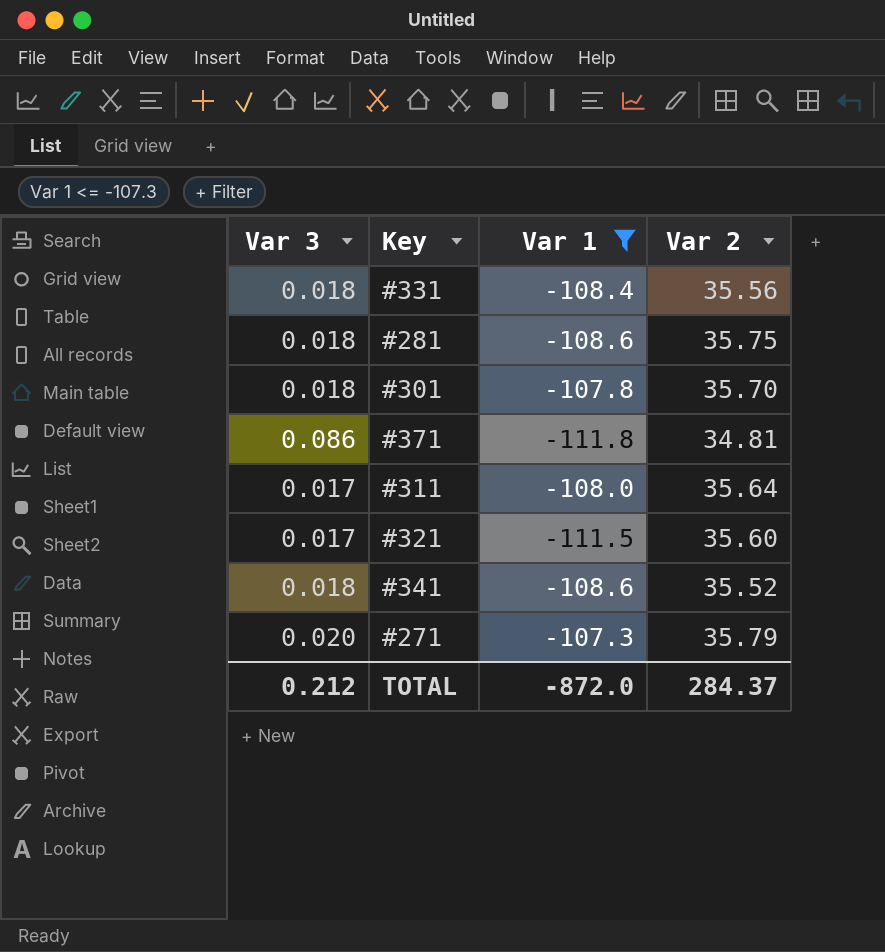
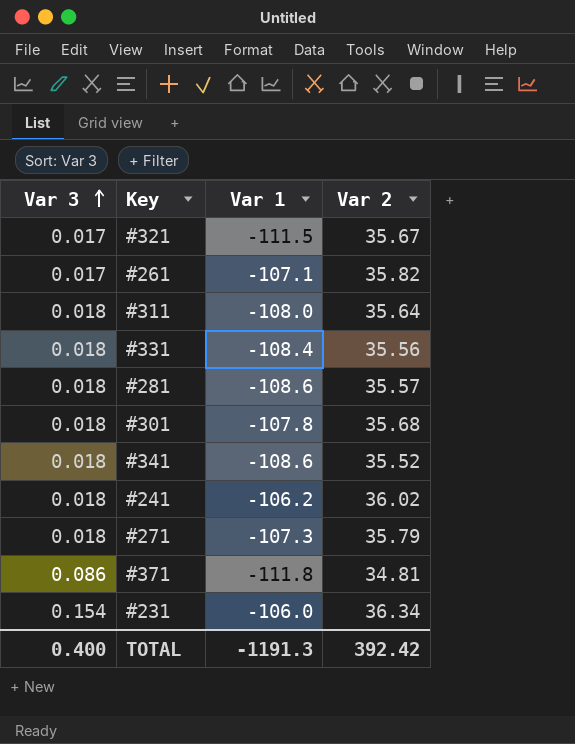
filter: Var 1 <= -107.3 -> none
row order: none -> Var 3 ascending
#321 | Var 2: 35.60 -> 35.67
#311 | Var 3: 0.017 -> 0.018
#281 | Var 2: 35.75 -> 35.57
#301 | Var 2: 35.70 -> 35.68
#271 | Var 3: 0.020 -> 0.018
TOTAL | Var 3: 0.212 -> 0.400
TOTAL | Var 1: -872.0 -> -1191.3
TOTAL | Var 2: 284.37 -> 392.42

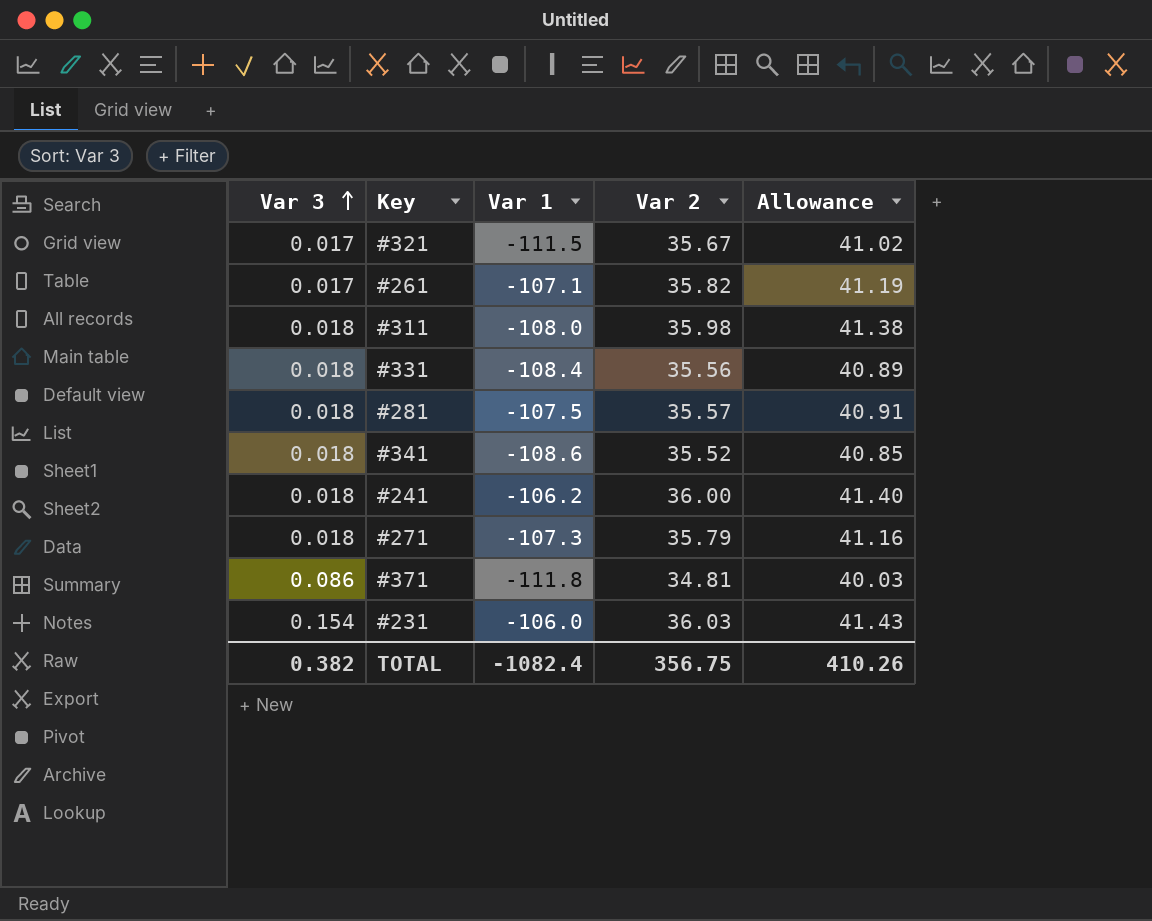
column Allowance | formula: none -> [Var 2] * 1.15
row #301: 0.018 | -107.8 | 35.68 -> none
#311 | Var 2: 35.64 -> 35.98
#281 | Var 1: -108.6 -> -107.5
#241 | Var 2: 36.02 -> 36.00
#231 | Var 2: 36.34 -> 36.03
TOTAL | Var 3: 0.400 -> 0.382
TOTAL | Var 1: -1191.3 -> -1082.4
TOTAL | Var 2: 392.42 -> 356.75

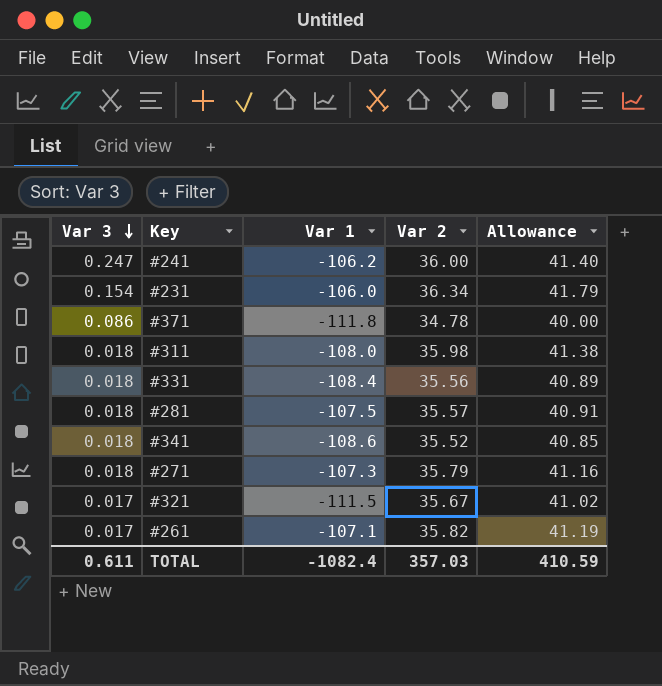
row order: Var 3 ascending -> Var 3 descending
#241 | Var 3: 0.018 -> 0.247
#231 | Var 2: 36.03 -> 36.34
#231 | Allowance: 41.43 -> 41.79
#371 | Var 2: 34.81 -> 34.78
#371 | Allowance: 40.03 -> 40.00
TOTAL | Var 3: 0.382 -> 0.611
TOTAL | Var 2: 356.75 -> 357.03
TOTAL | Allowance: 410.26 -> 410.59

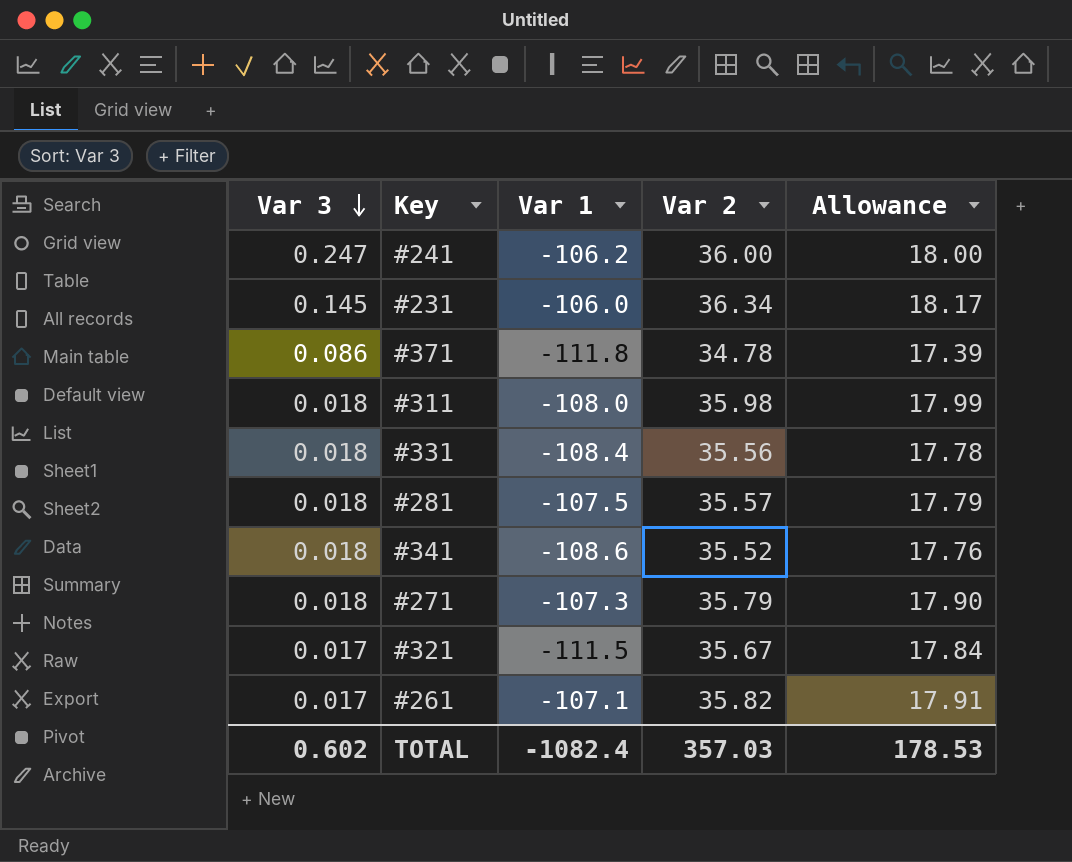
column Allowance | formula: [Var 2] * 1.15 -> [Var 2] * 0.5
#231 | Var 3: 0.154 -> 0.145
TOTAL | Var 3: 0.611 -> 0.602
TOTAL | Allowance: 410.59 -> 178.53

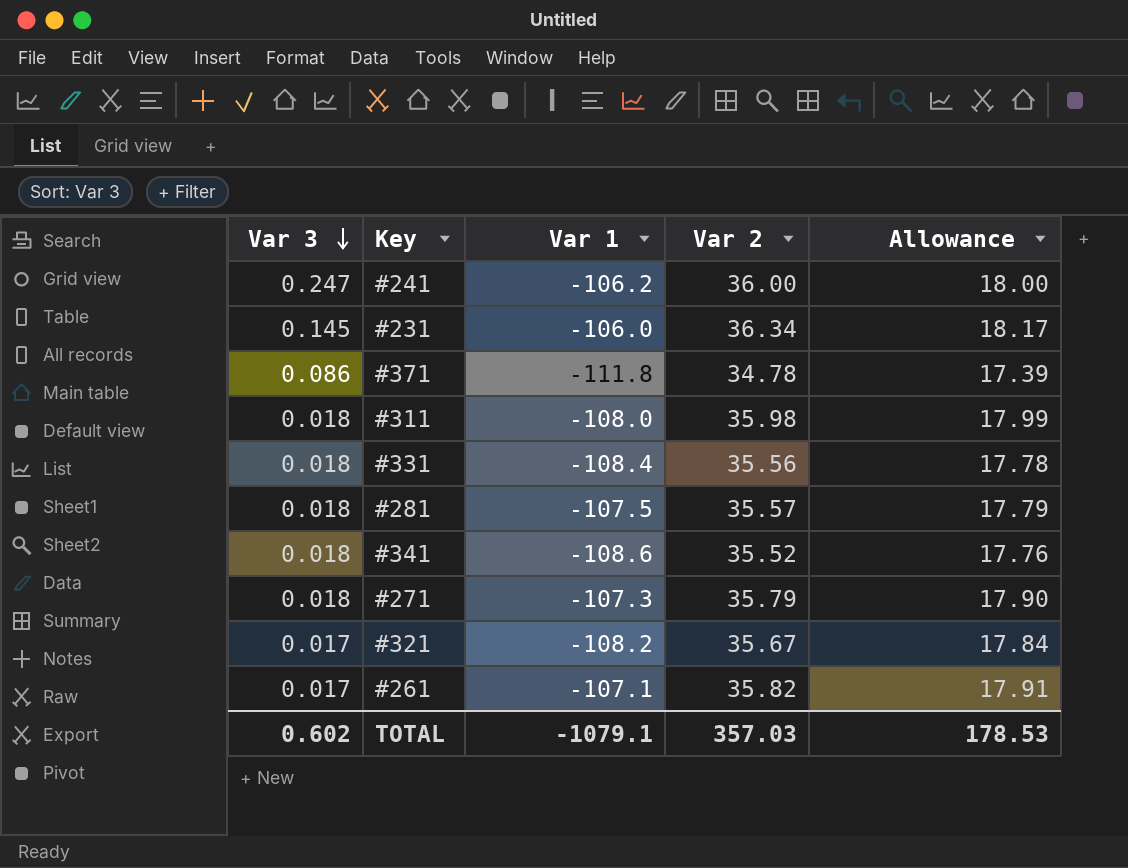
#321 | Var 1: -111.5 -> -108.2
TOTAL | Var 1: -1082.4 -> -1079.1

